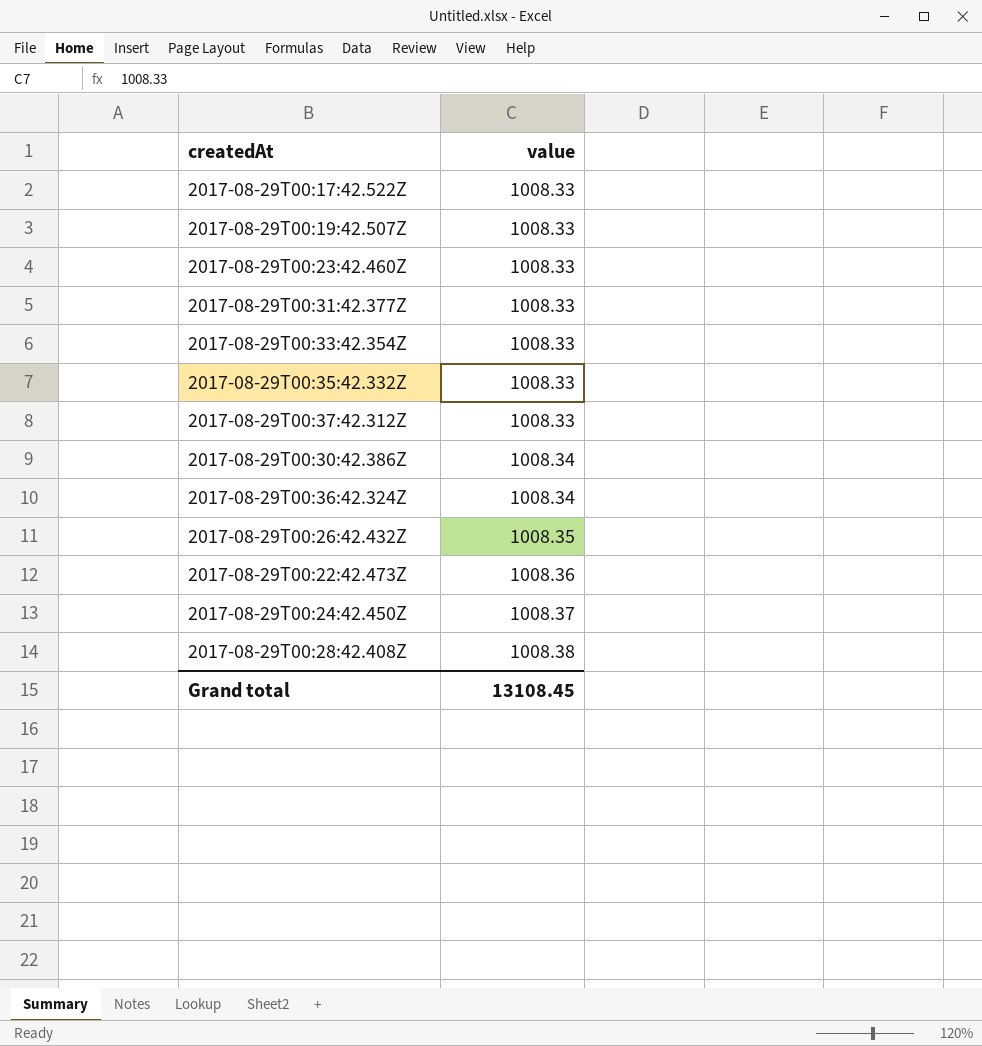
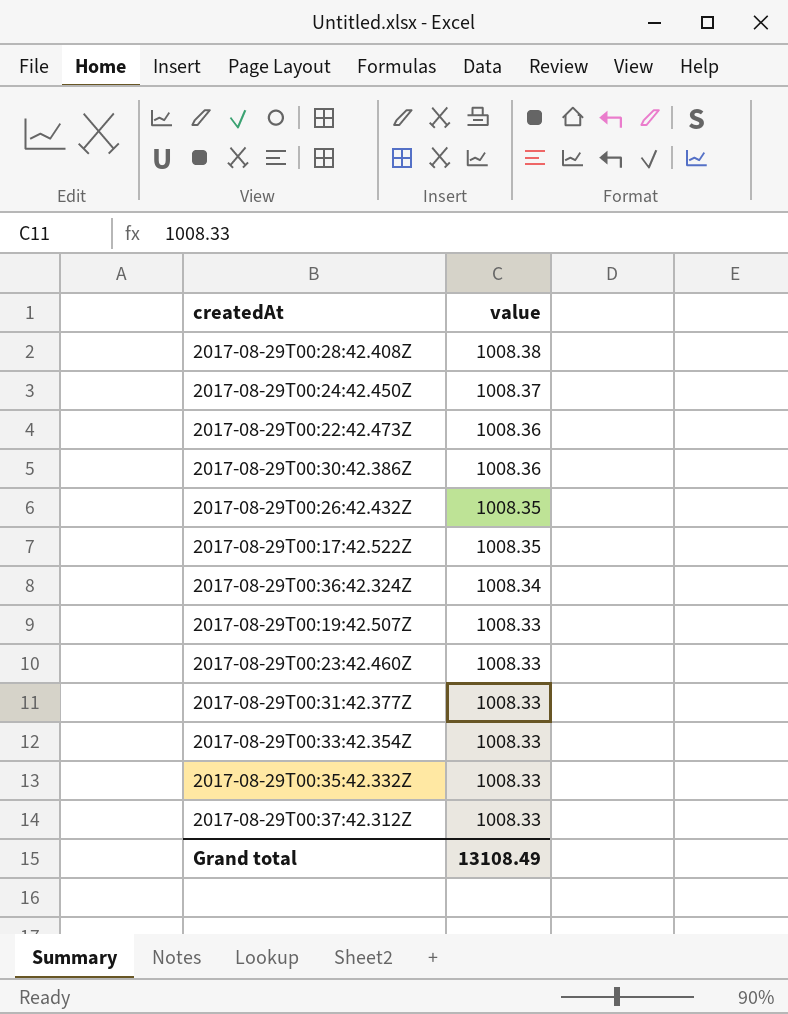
row order: value ascending -> value descending
2017-08-29T00:30:42.386Z | value: 1008.34 -> 1008.36
2017-08-29T00:17:42.522Z | value: 1008.33 -> 1008.35
Grand total | value: 13108.45 -> 13108.49

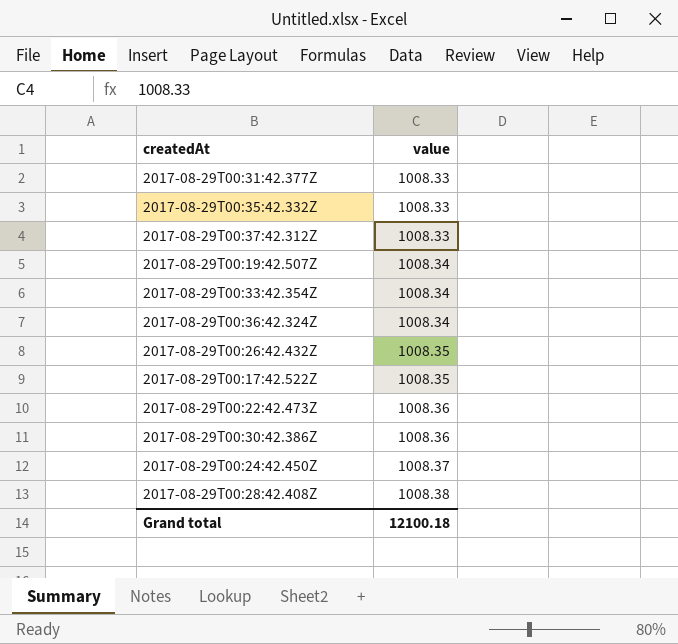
row order: value descending -> value ascending
row 2017-08-29T00:23:42.460Z: 1008.33 -> none
2017-08-29T00:19:42.507Z | value: 1008.33 -> 1008.34
2017-08-29T00:33:42.354Z | value: 1008.33 -> 1008.34
Grand total | value: 13108.49 -> 12100.18

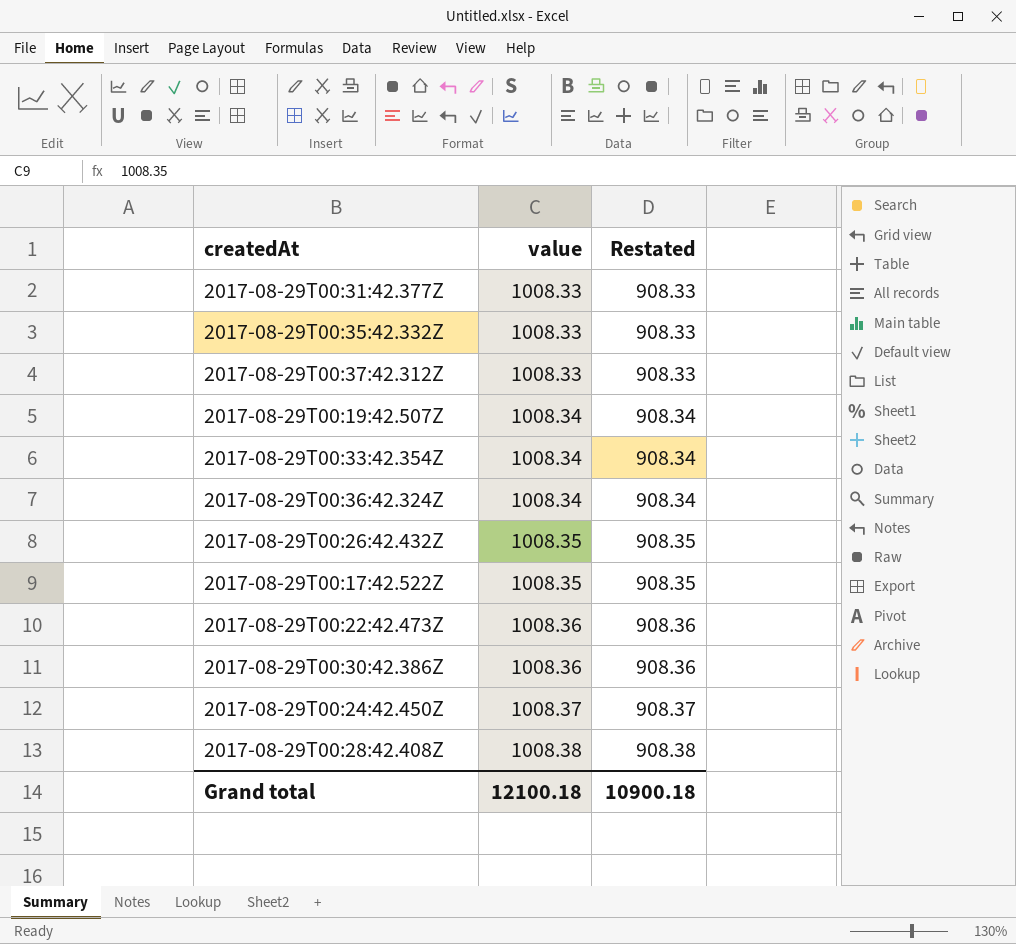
column Restated | formula: none -> [value] - 100

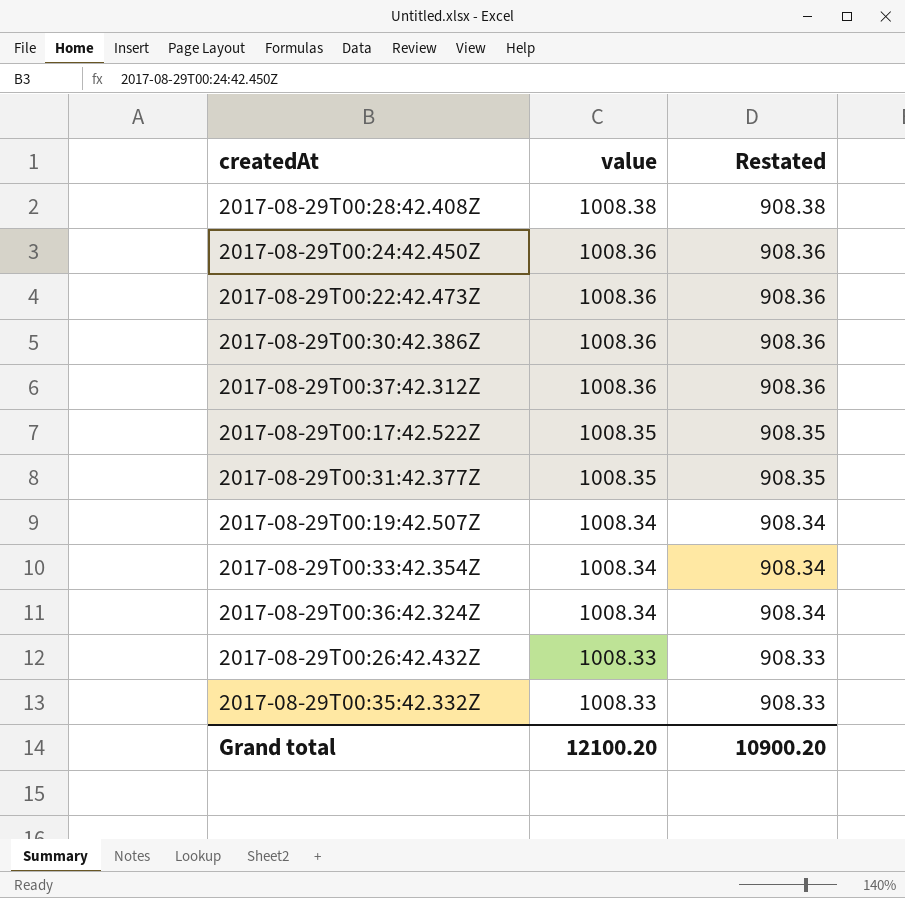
row order: value ascending -> value descending
2017-08-29T00:24:42.450Z | value: 1008.37 -> 1008.36
2017-08-29T00:24:42.450Z | Restated: 908.37 -> 908.36
2017-08-29T00:37:42.312Z | value: 1008.33 -> 1008.36
2017-08-29T00:37:42.312Z | Restated: 908.33 -> 908.36
2017-08-29T00:31:42.377Z | value: 1008.33 -> 1008.35
2017-08-29T00:31:42.377Z | Restated: 908.33 -> 908.35
2017-08-29T00:26:42.432Z | value: 1008.35 -> 1008.33
2017-08-29T00:26:42.432Z | Restated: 908.35 -> 908.33
Grand total | value: 12100.18 -> 12100.20
Grand total | Restated: 10900.18 -> 10900.20

